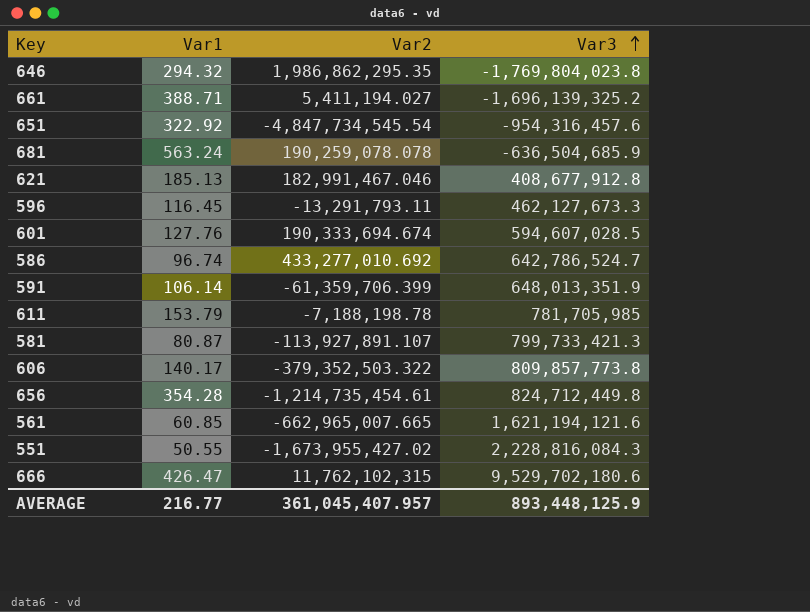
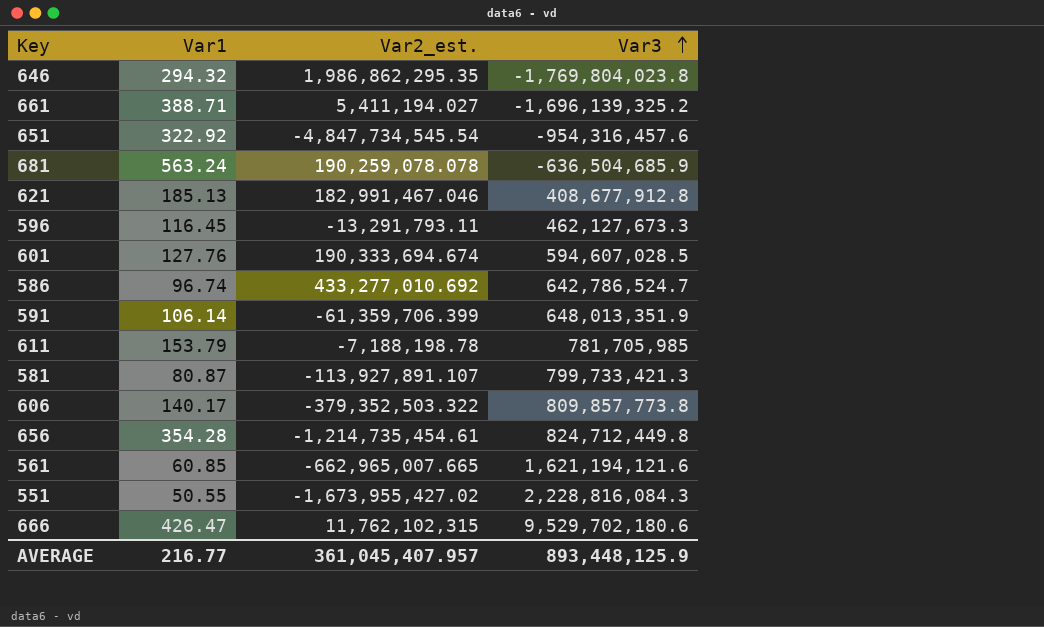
column name: Var2 -> Var2_est.

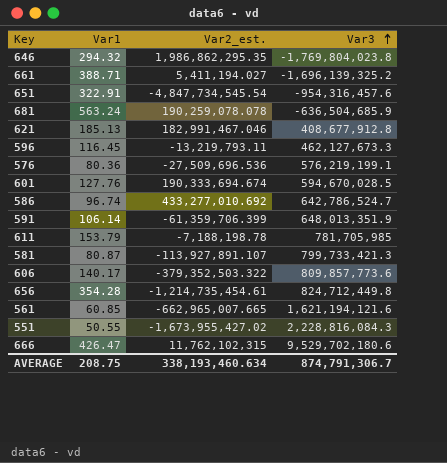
651 | Var1: 322.92 -> 322.91
596 | Var2_est.: -13,291,793.11 -> -13,219,793.11
row 576: none -> 80.36 | -27,509,696.536 | 576,219,199.1
601 | Var3: 594,607,028.5 -> 594,670,028.5
606 | Var3: 809,857,773.8 -> 809,857,773.6
AVERAGE | Var1: 216.77 -> 208.75
AVERAGE | Var2_est.: 361,045,407.957 -> 338,193,460.634
AVERAGE | Var3: 893,448,125.9 -> 874,791,306.7

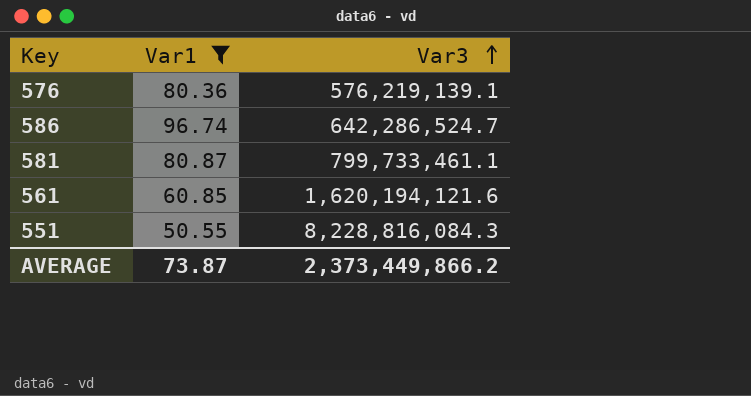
filter: none -> Var1 <= 96.74
column Var2_est. | position: 3 -> none
576 | Var3: 576,219,199.1 -> 576,219,139.1
586 | Var3: 642,786,524.7 -> 642,286,524.7
581 | Var3: 799,733,421.3 -> 799,733,461.1
561 | Var3: 1,621,194,121.6 -> 1,620,194,121.6
551 | Var3: 2,228,816,084.3 -> 8,228,816,084.3
AVERAGE | Var1: 208.75 -> 73.87
AVERAGE | Var3: 874,791,306.7 -> 2,373,449,866.2

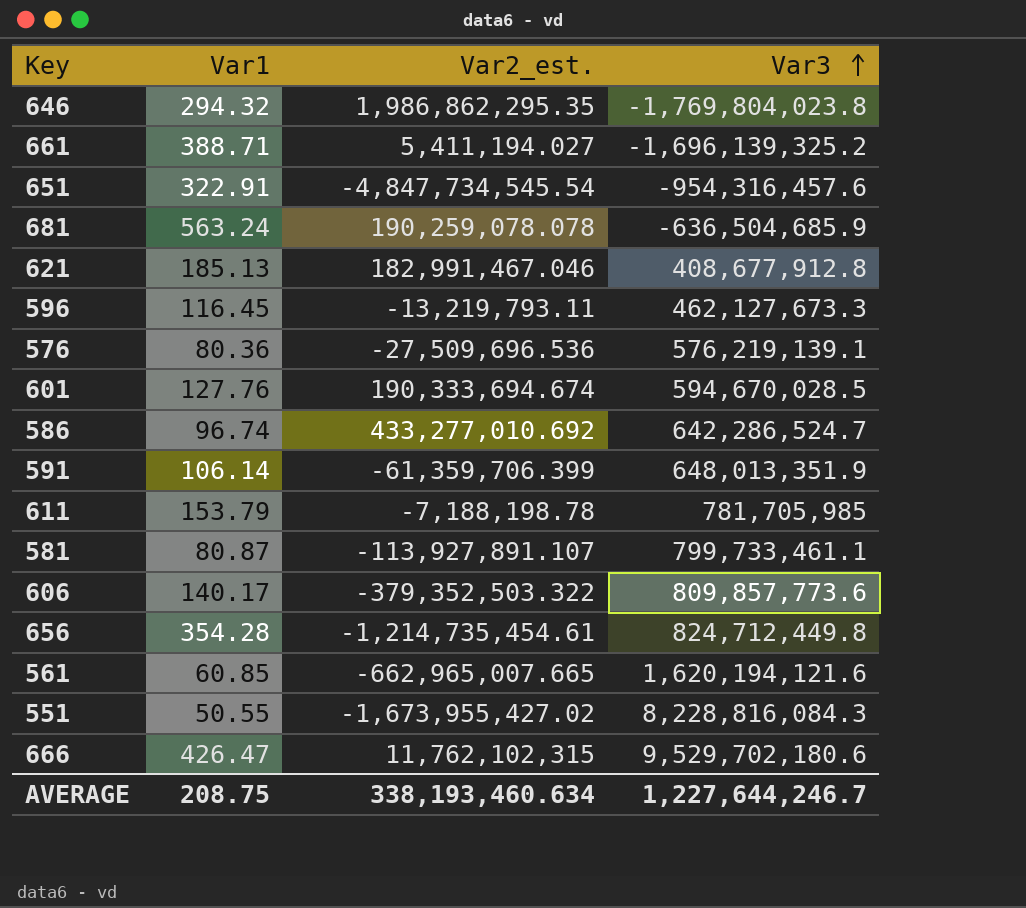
filter: Var1 <= 96.74 -> none
column Var2_est. | position: none -> 3
AVERAGE | Var1: 73.87 -> 208.75
AVERAGE | Var3: 2,373,449,866.2 -> 1,227,644,246.7

